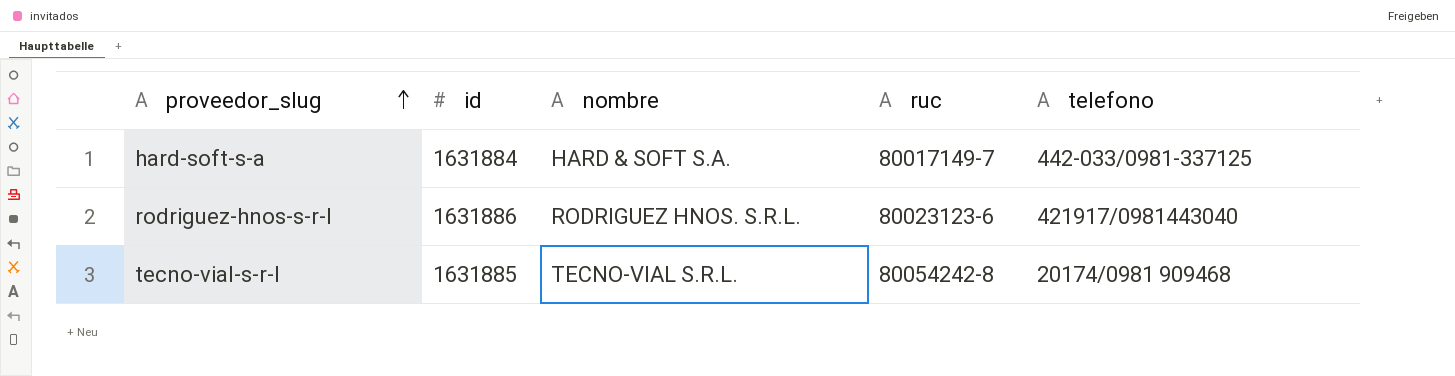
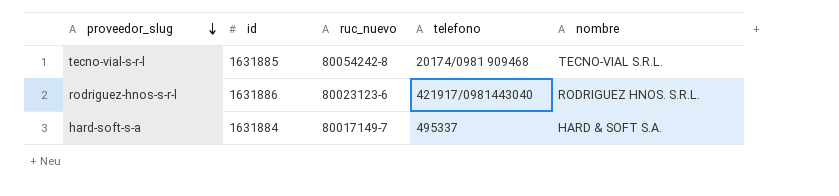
row order: proveedor_slug ascending -> proveedor_slug descending
column name: ruc -> ruc_nuevo
column nombre | position: 3 -> 5
hard-soft-s-a | telefono: 442-033/0981-337125 -> 495337

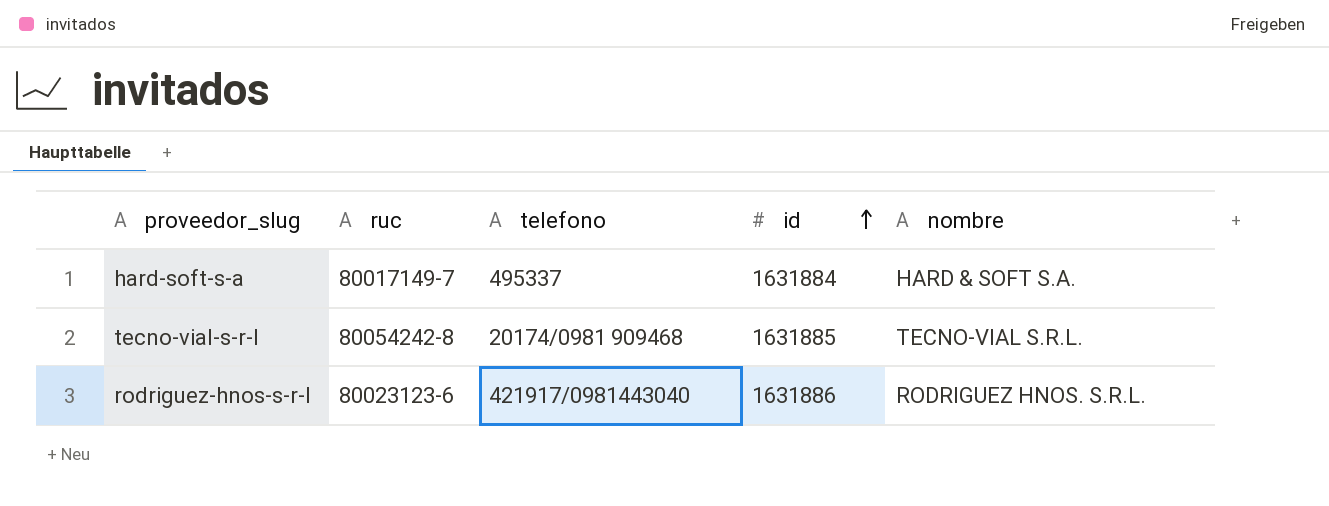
row order: proveedor_slug descending -> id ascending
column name: ruc_nuevo -> ruc
column id | position: 2 -> 4

